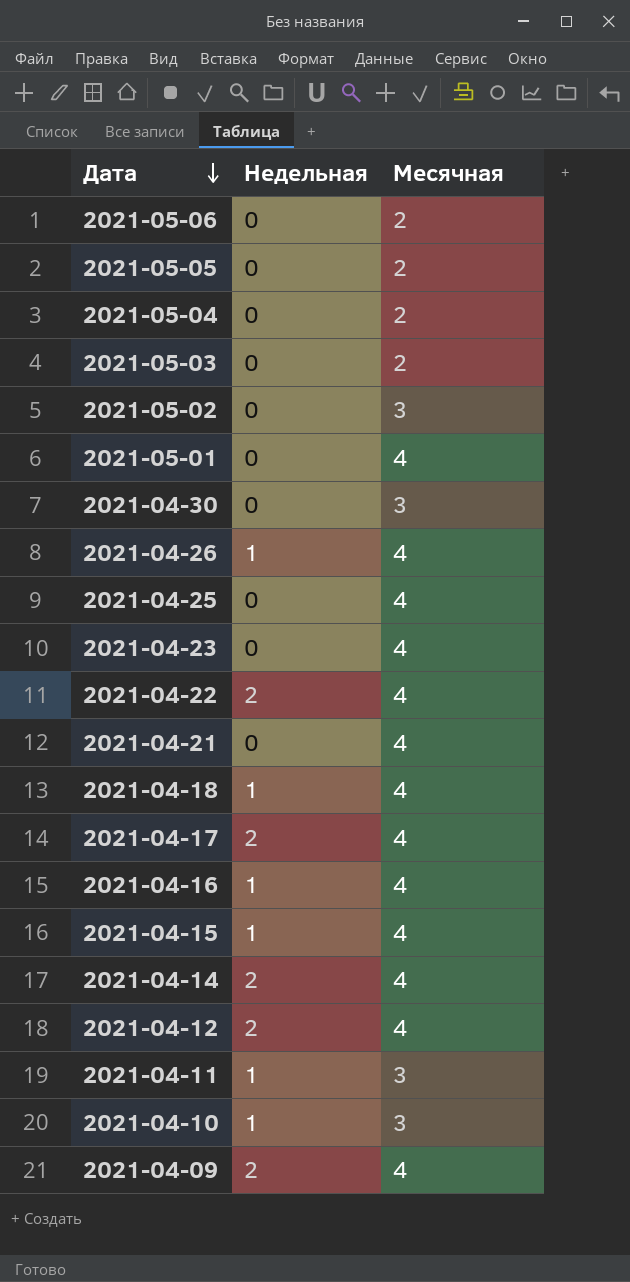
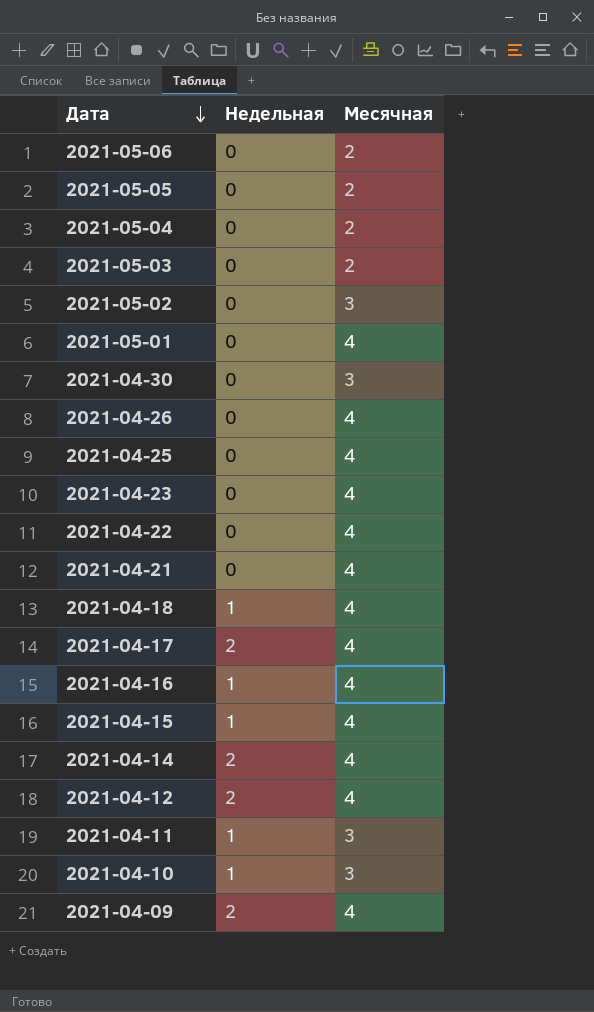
2021-04-26 | Недельная: 1 -> 0
2021-04-22 | Недельная: 2 -> 0

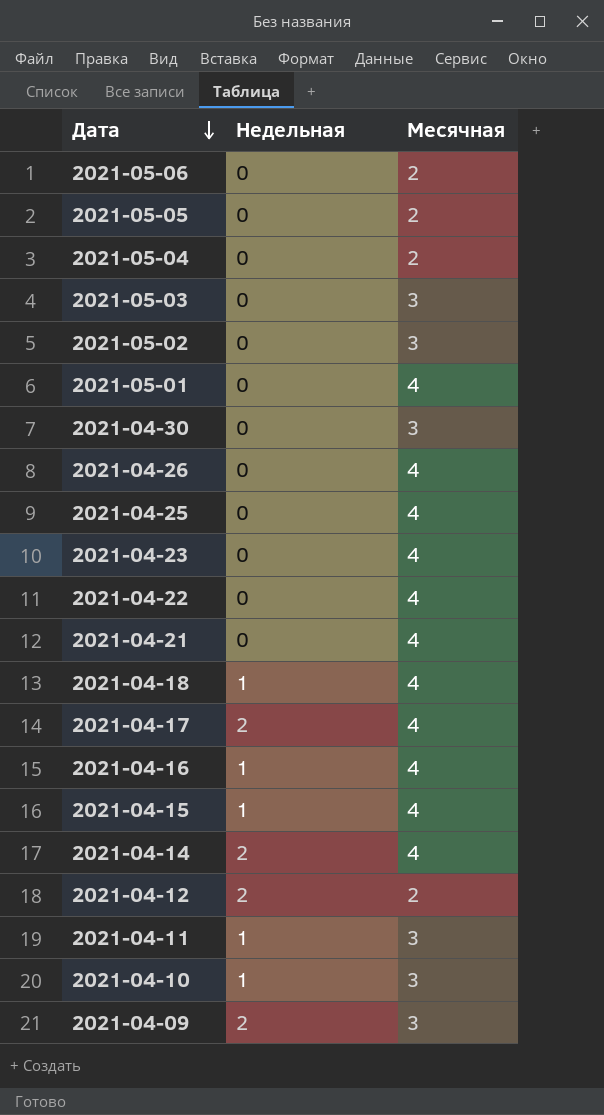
2021-05-03 | Месячная: 2 -> 3
2021-04-12 | Месячная: 4 -> 2
2021-04-09 | Месячная: 4 -> 3

